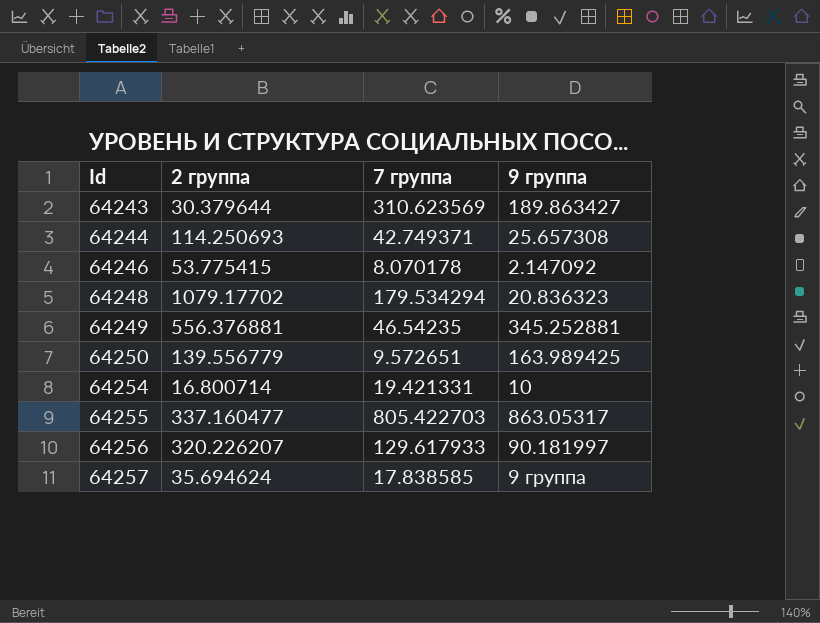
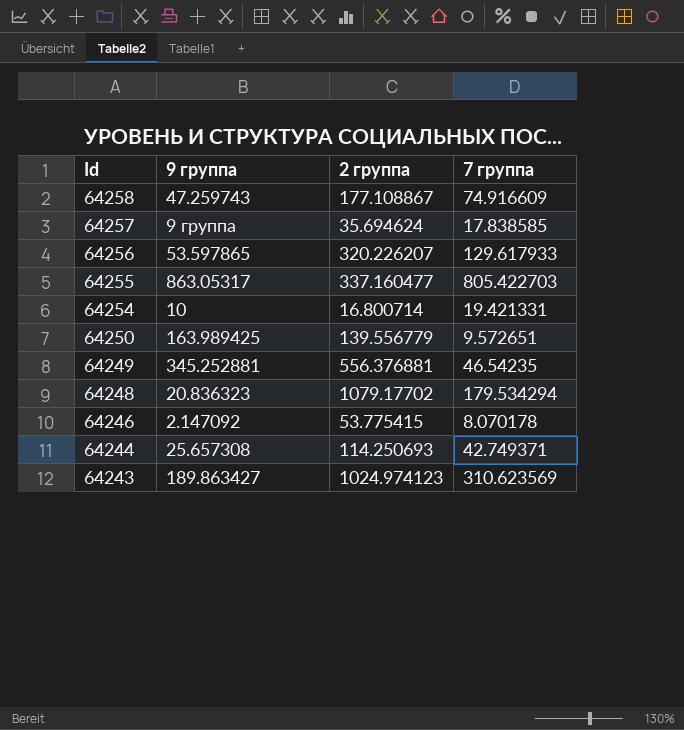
row order: Id ascending -> Id descending
column 9 группа | position: 4 -> 2
row 64258: none -> 47.259743 | 177.108867 | 74.916609
64256 | 9 группа: 90.181997 -> 53.597865
64243 | 2 группа: 30.379644 -> 1024.974123

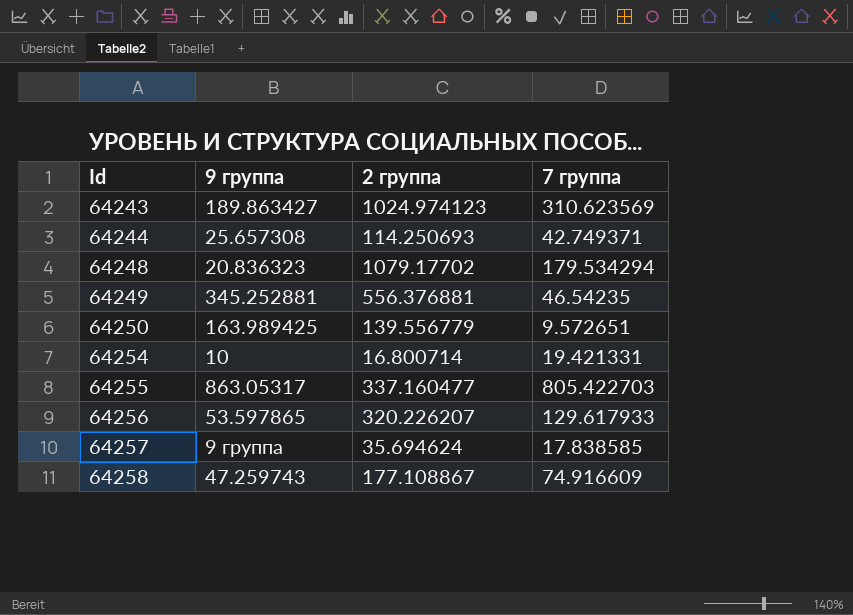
row order: Id descending -> Id ascending
row 64246: 2.147092 | 53.775415 | 8.070178 -> none

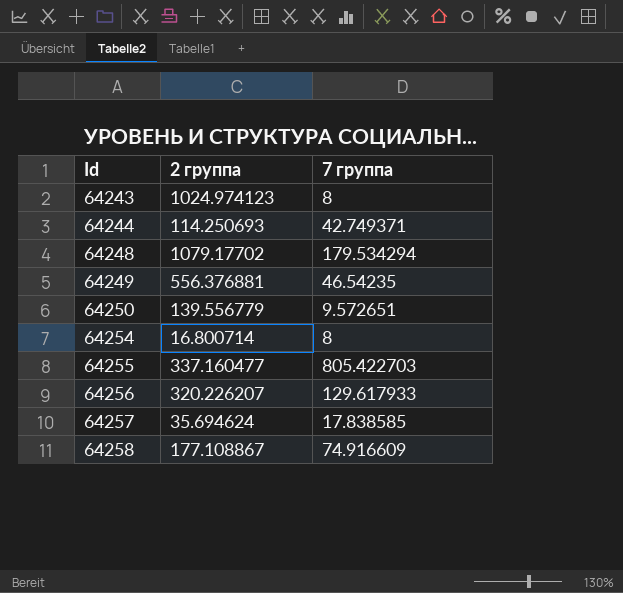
column 9 группа | position: 2 -> none
64243 | 7 группа: 310.623569 -> 8
64254 | 7 группа: 19.421331 -> 8

